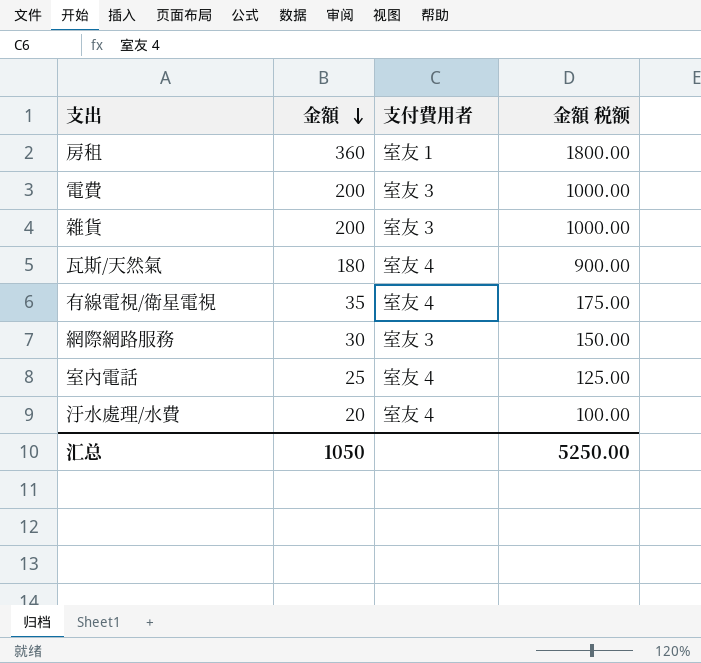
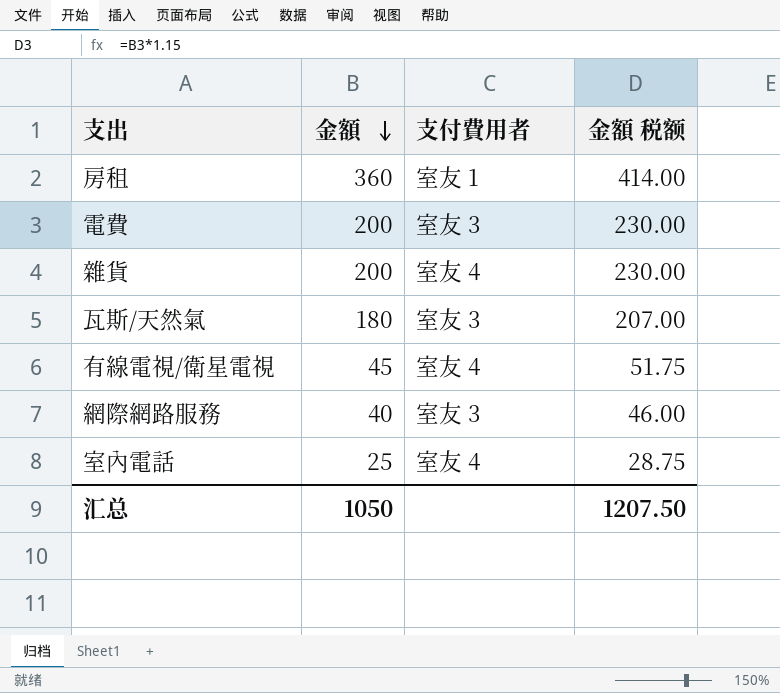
column 金額 税额 | formula: [金額] * 5 -> [金額] * 1.15
row 汙水處理/水費: 20 | 室友 4 | 100.00 -> none
雜貨 | 支付費用者: 室友 3 -> 室友 4
瓦斯/天然氣 | 支付費用者: 室友 4 -> 室友 3
有線電視/衛星電視 | 金額: 35 -> 45
網際網路服務 | 金額: 30 -> 40
汇总 | 金額 税额: 5250.00 -> 1207.50

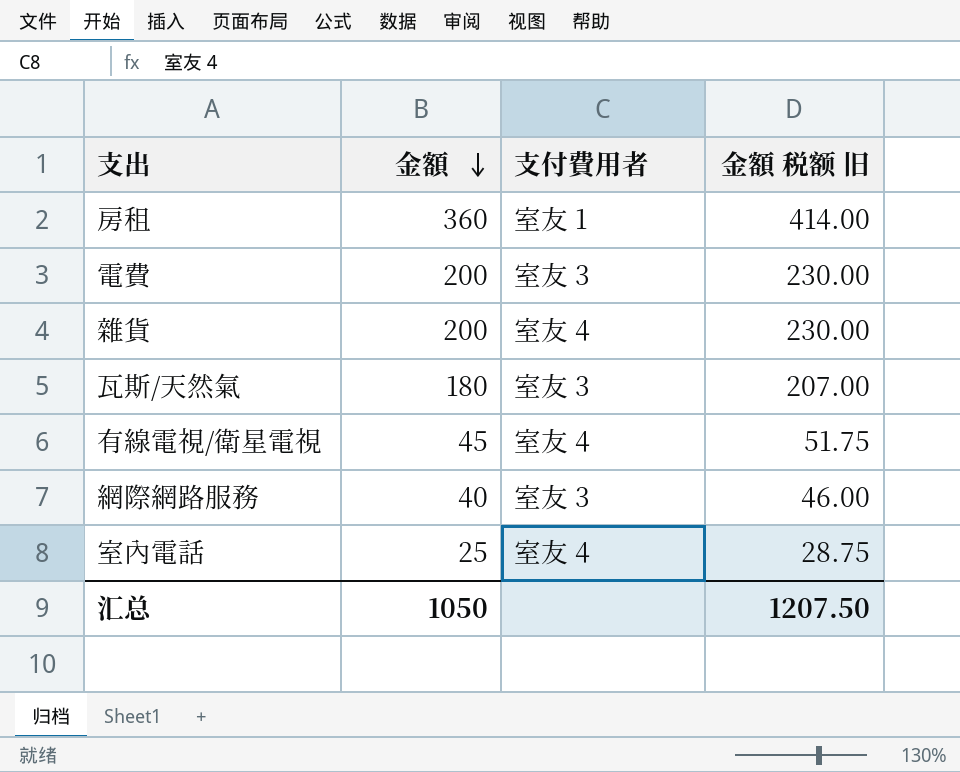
column name: 金額 税额 -> 金額 税额 旧

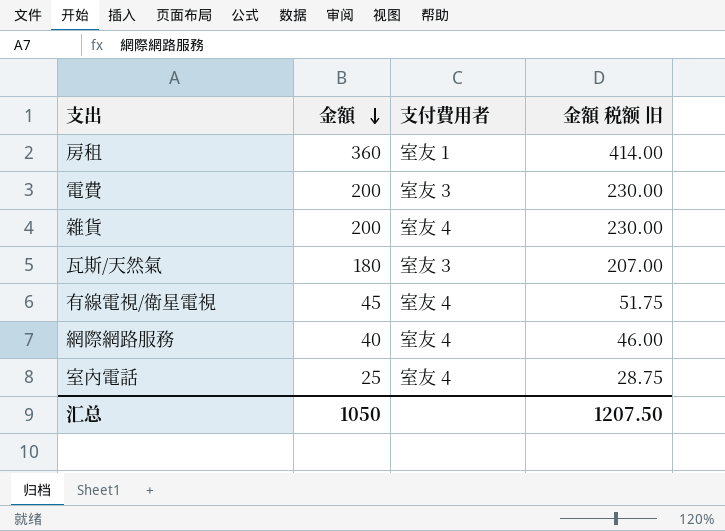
網際網路服務 | 支付費用者: 室友 3 -> 室友 4

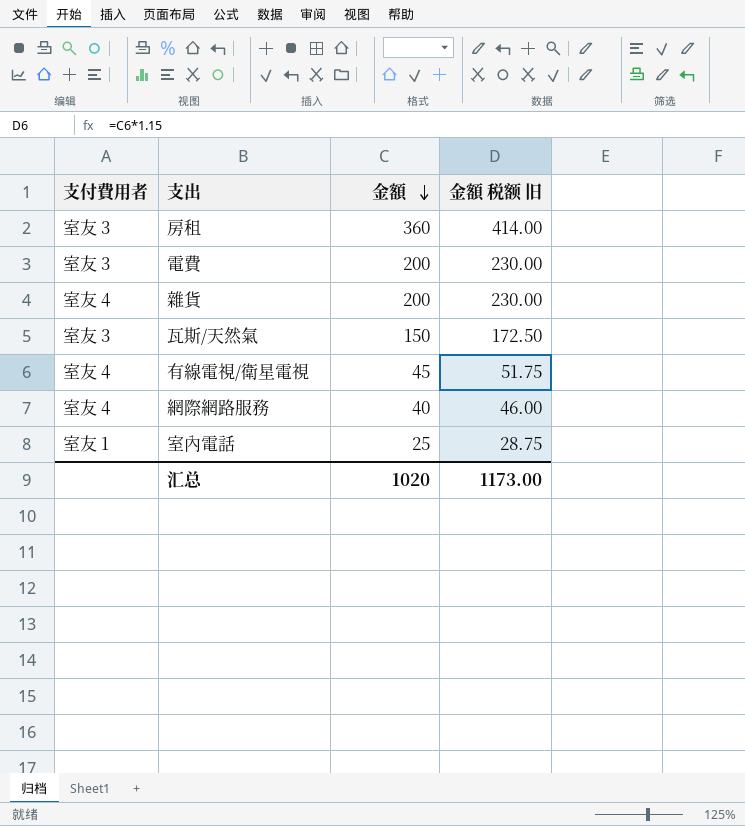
column 支付費用者 | position: 3 -> 1
房租 | 支付費用者: 室友 1 -> 室友 3
瓦斯/天然氣 | 金額: 180 -> 150
瓦斯/天然氣 | 金額 税额 旧: 207.00 -> 172.50
室內電話 | 支付費用者: 室友 4 -> 室友 1
汇总 | 金額: 1050 -> 1020
汇总 | 金額 税额 旧: 1207.50 -> 1173.00

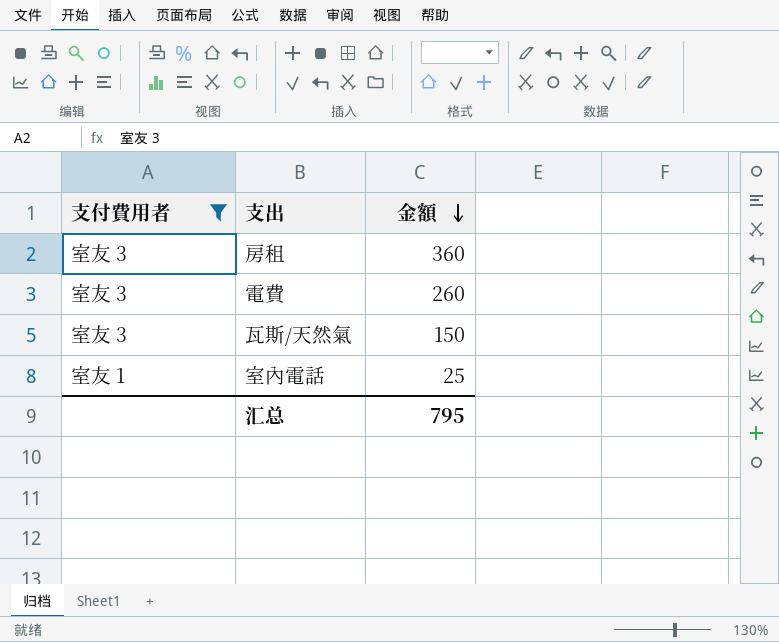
filter: none -> 支付費用者 != 室友 4
column 金額 税额 旧 | formula: [金額] * 1.15 -> none
電費 | 金額: 200 -> 260
汇总 | 金額: 1020 -> 795

